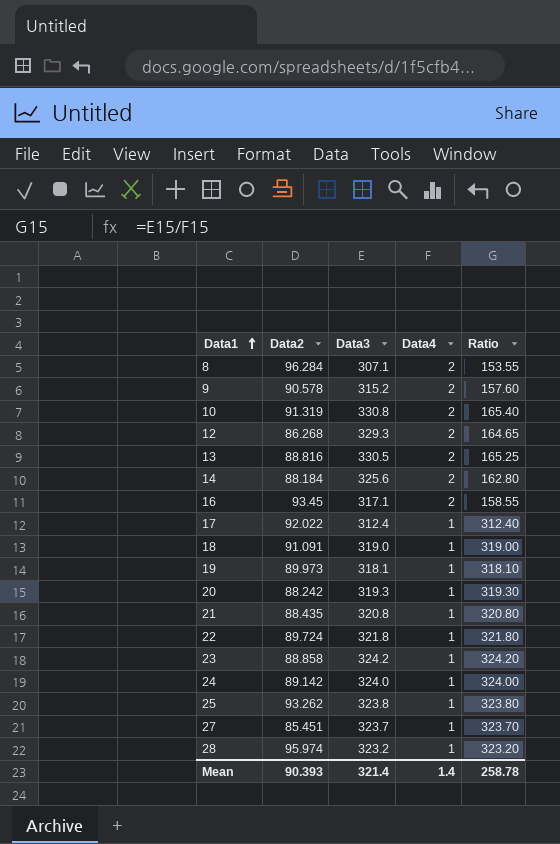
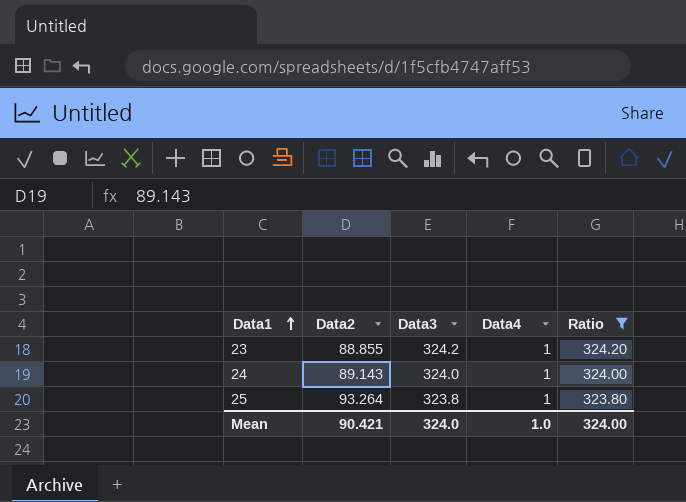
filter: none -> Ratio >= 323.80
23 | Data2: 88.858 -> 88.855
24 | Data2: 89.142 -> 89.143
25 | Data2: 93.262 -> 93.264
Mean | Data2: 90.393 -> 90.421
Mean | Data3: 321.4 -> 324.0
Mean | Data4: 1.4 -> 1.0
Mean | Ratio: 258.78 -> 324.00

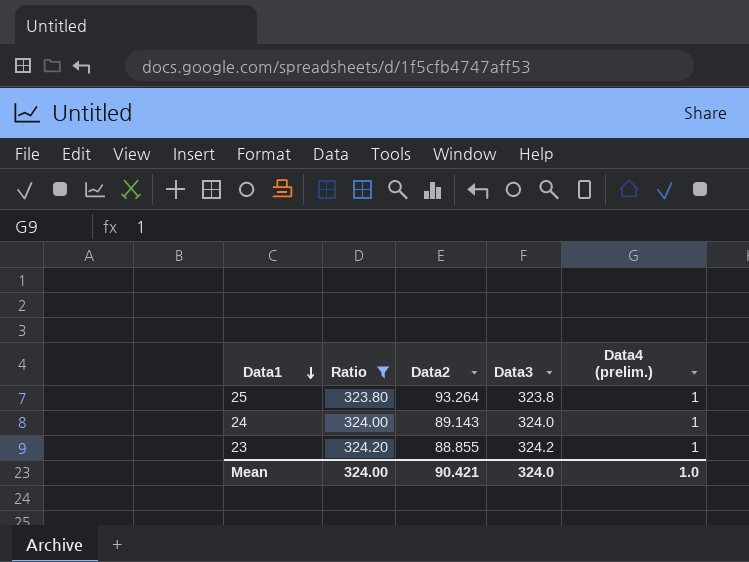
row order: Data1 ascending -> Data1 descending
column Ratio | position: 5 -> 2
column name: Data4 -> Data4 (prelim.)

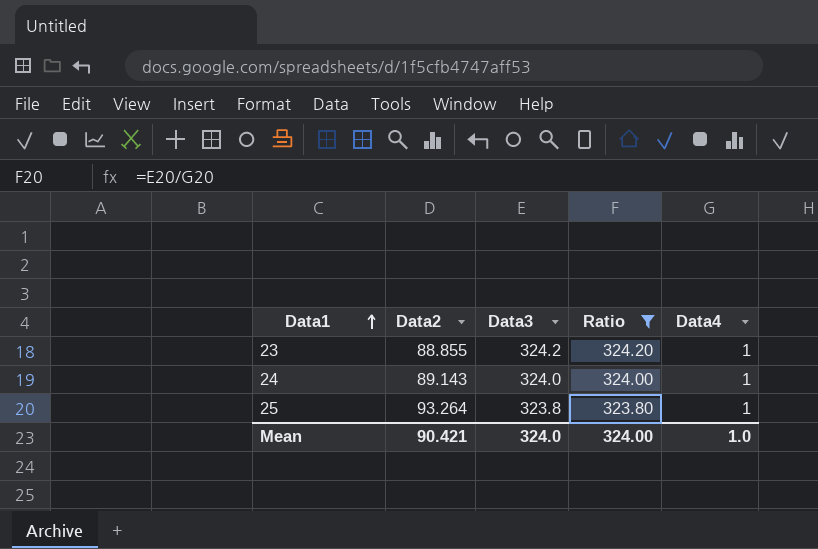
row order: Data1 descending -> Data1 ascending
column Ratio | position: 2 -> 4
column name: Data4 (prelim.) -> Data4

